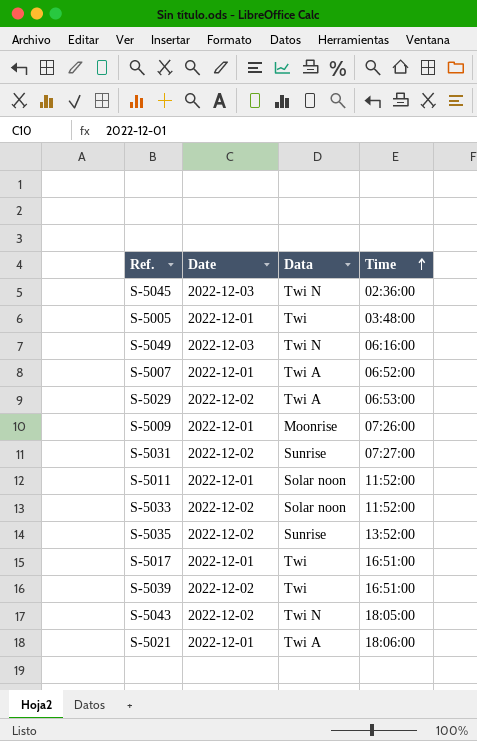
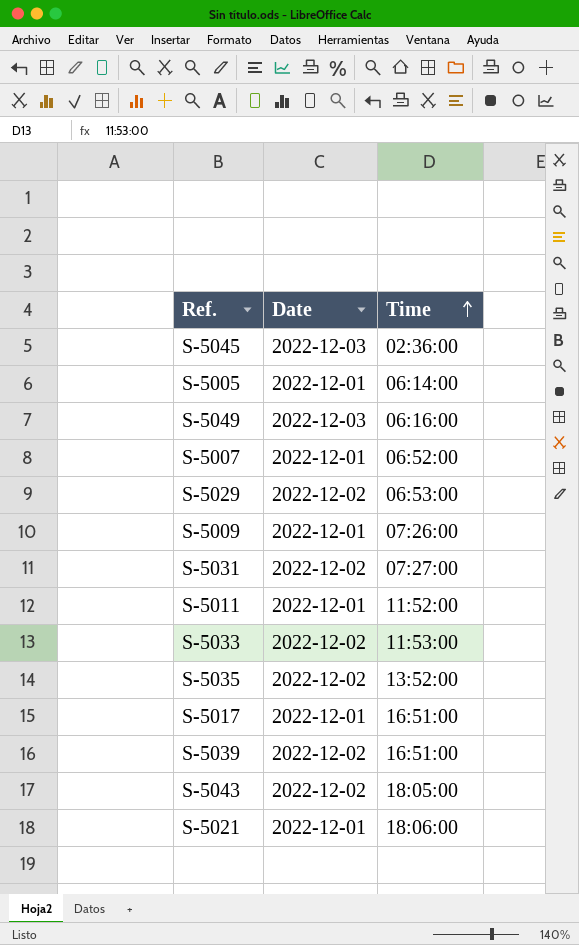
column Data | position: 3 -> none
S-5005 | Time: 03:48:00 -> 06:14:00
S-5033 | Time: 11:52:00 -> 11:53:00

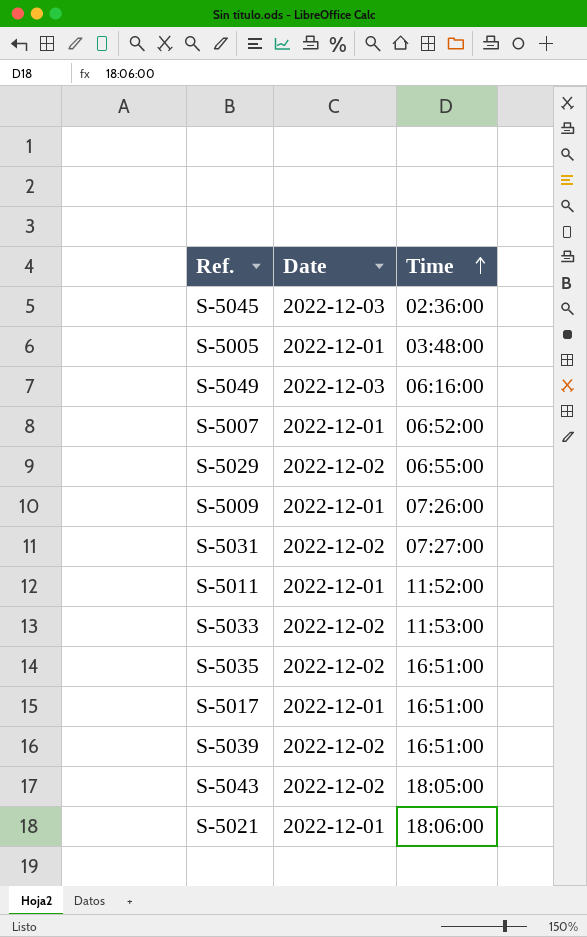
S-5005 | Time: 06:14:00 -> 03:48:00
S-5029 | Time: 06:53:00 -> 06:55:00
S-5035 | Time: 13:52:00 -> 16:51:00

